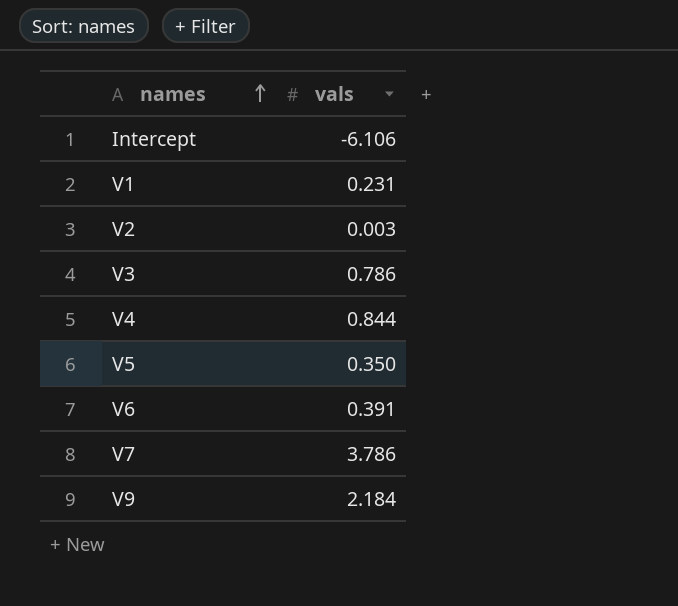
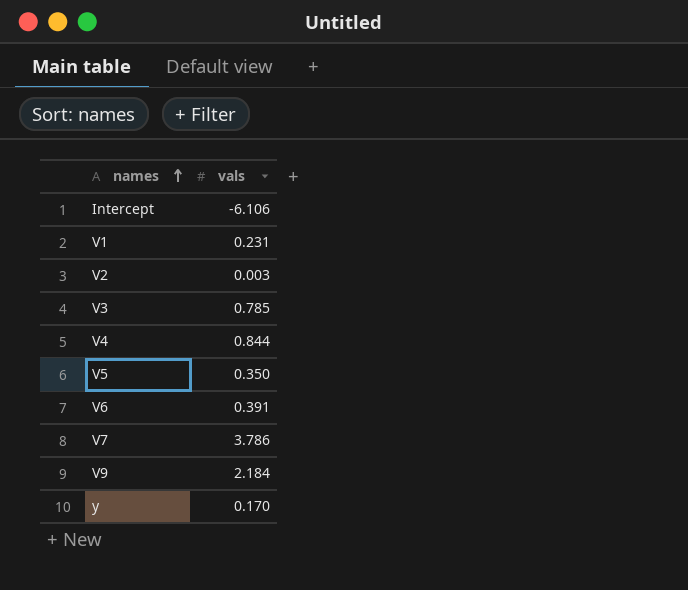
V3 | vals: 0.786 -> 0.785
row y: none -> 0.170

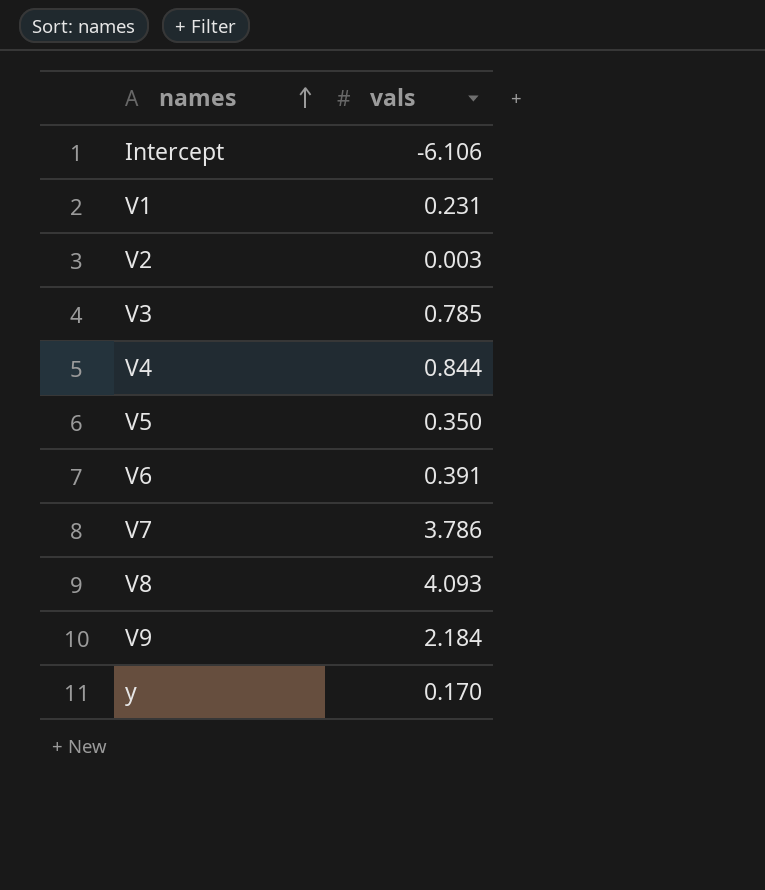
row V8: none -> 4.093

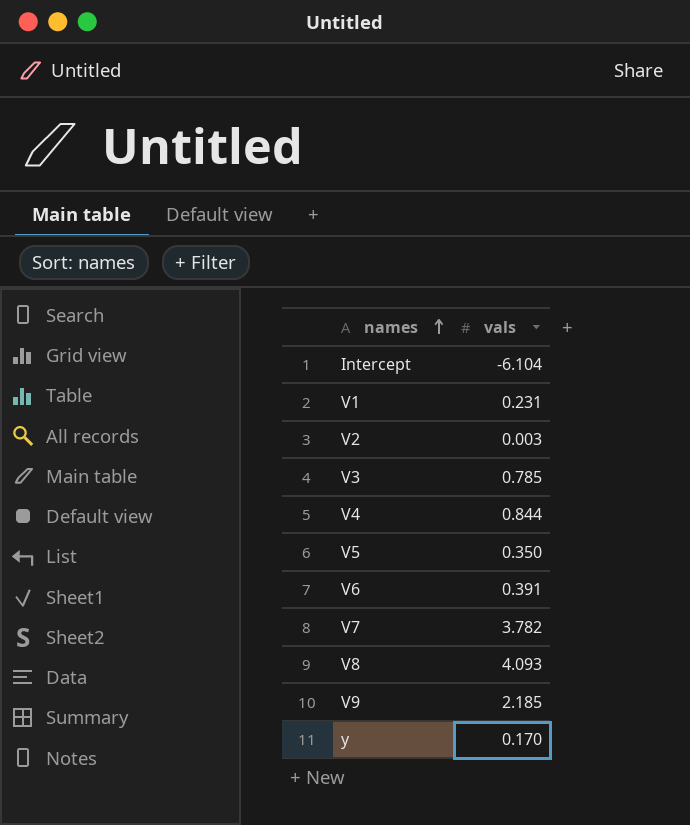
Intercept | vals: -6.106 -> -6.104
V7 | vals: 3.786 -> 3.782
V9 | vals: 2.184 -> 2.185

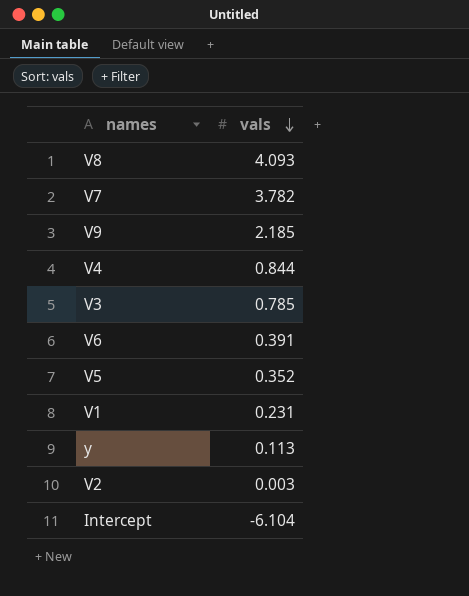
row order: names ascending -> vals descending
V5 | vals: 0.350 -> 0.352
y | vals: 0.170 -> 0.113

